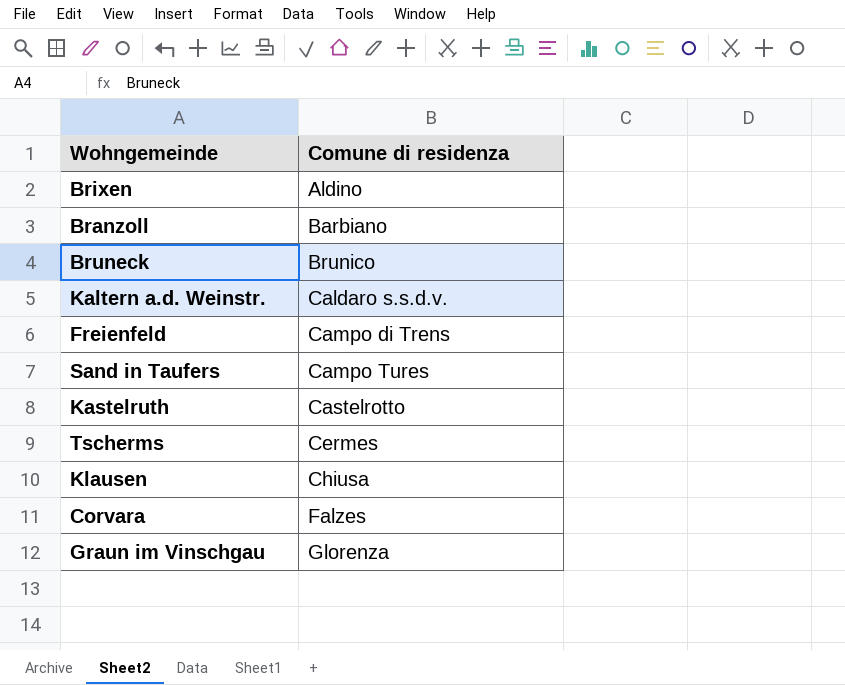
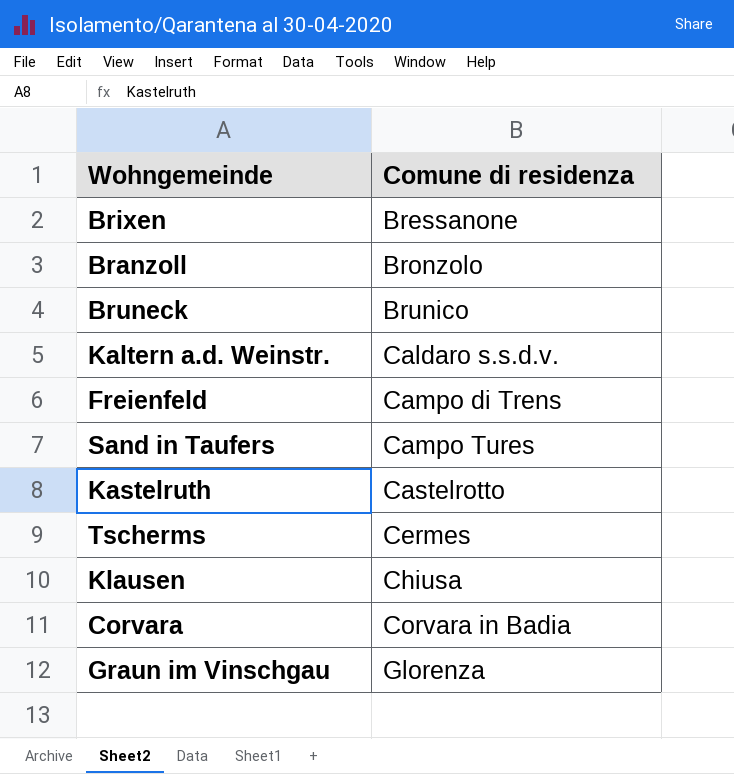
Brixen | Comune di residenza: Aldino -> Bressanone
Branzoll | Comune di residenza: Barbiano -> Bronzolo
Corvara | Comune di residenza: Falzes -> Corvara in Badia

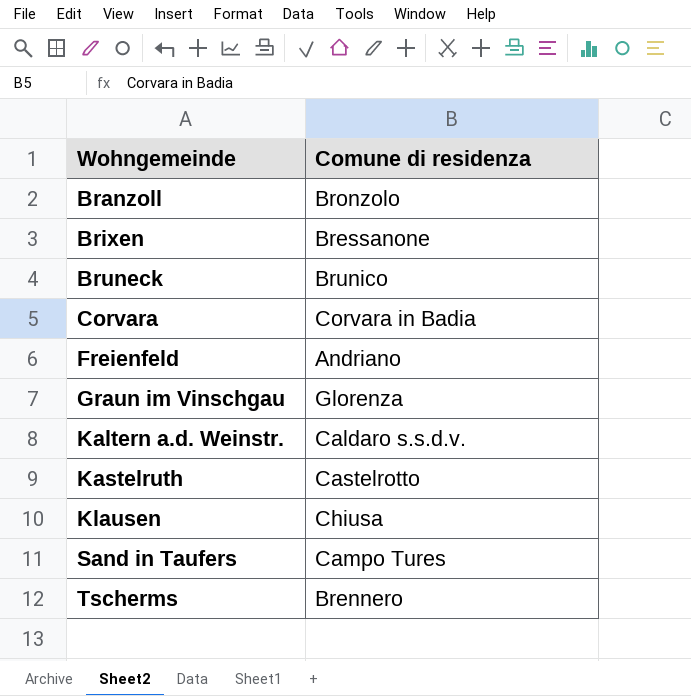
row order: Comune di residenza ascending -> Wohngemeinde ascending
Freienfeld | Comune di residenza: Campo di Trens -> Andriano
Tscherms | Comune di residenza: Cermes -> Brennero

